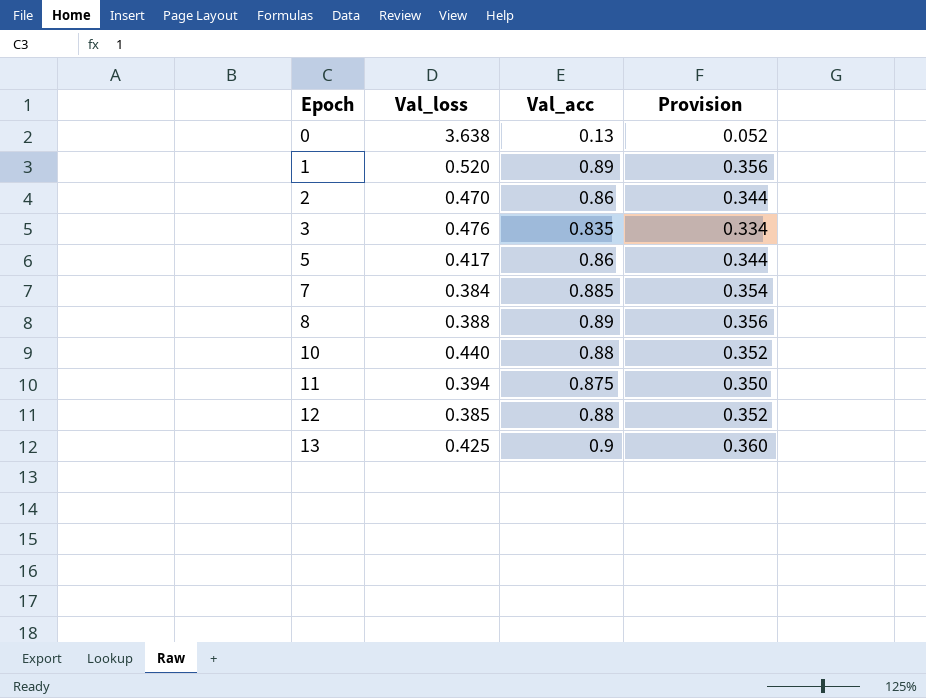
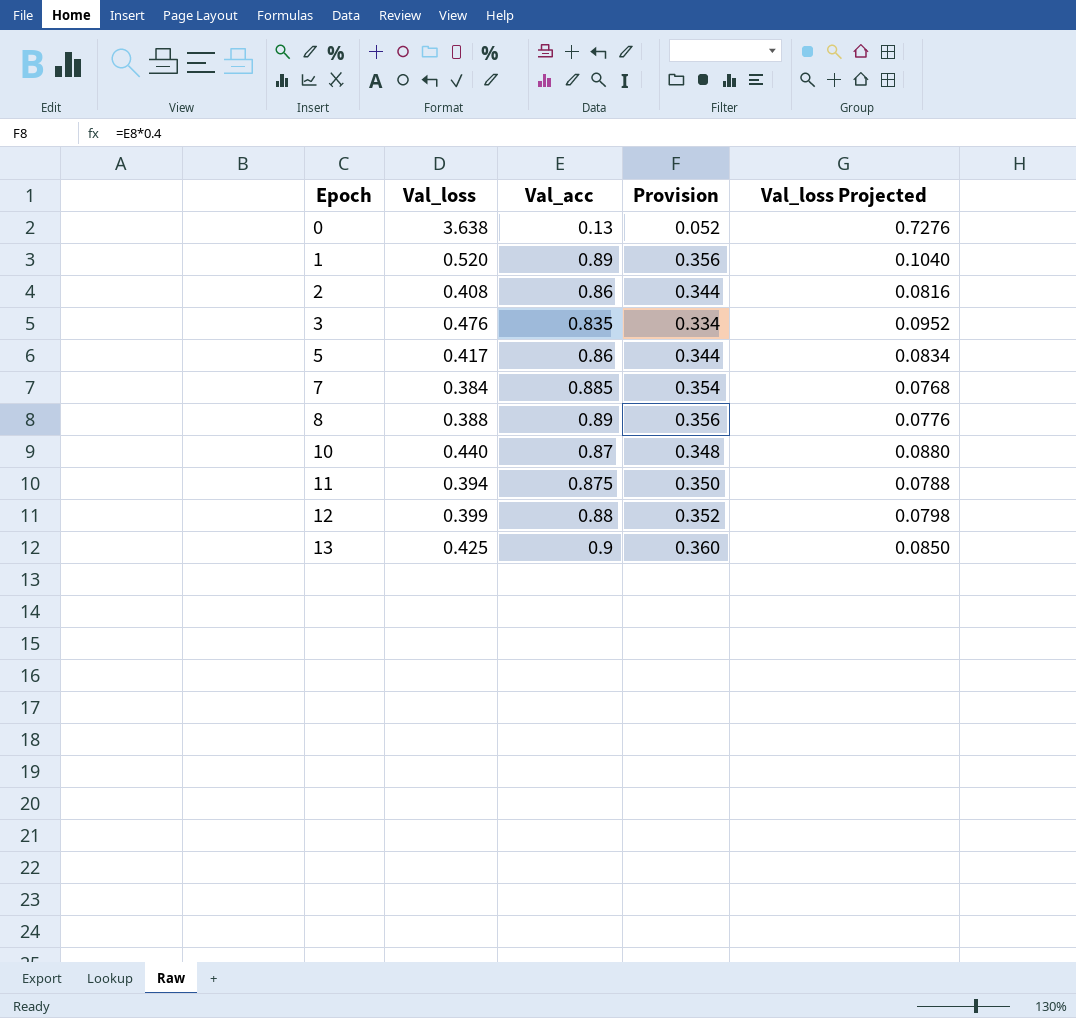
column Val_loss Projected | formula: none -> [Val_loss] * 0.2
2 | Val_loss: 0.470 -> 0.408
10 | Val_acc: 0.88 -> 0.87
10 | Provision: 0.352 -> 0.348
12 | Val_loss: 0.385 -> 0.399

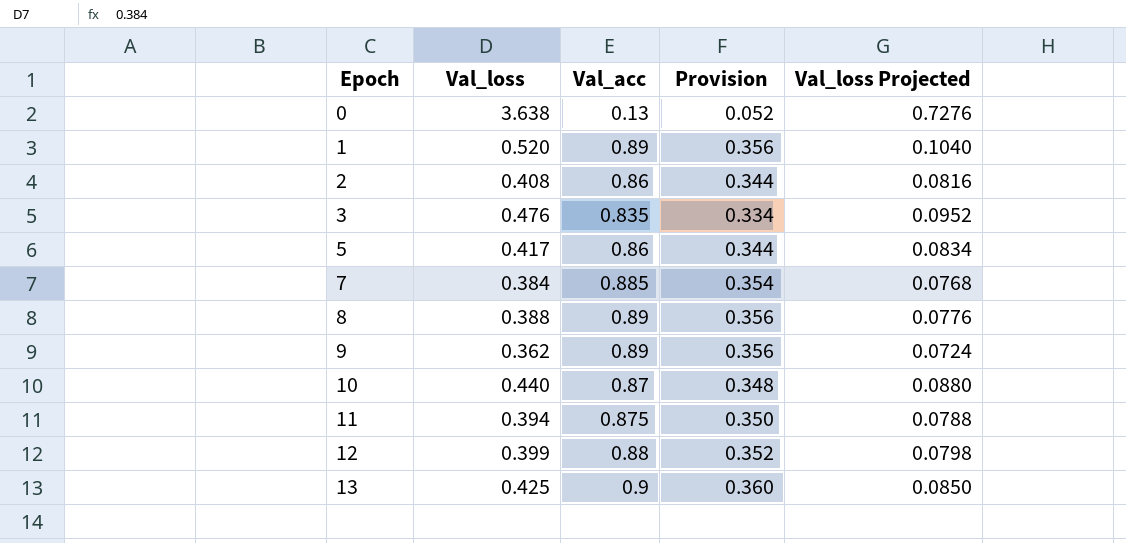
row 9: none -> 0.362 | 0.89 | 0.356 | 0.0724

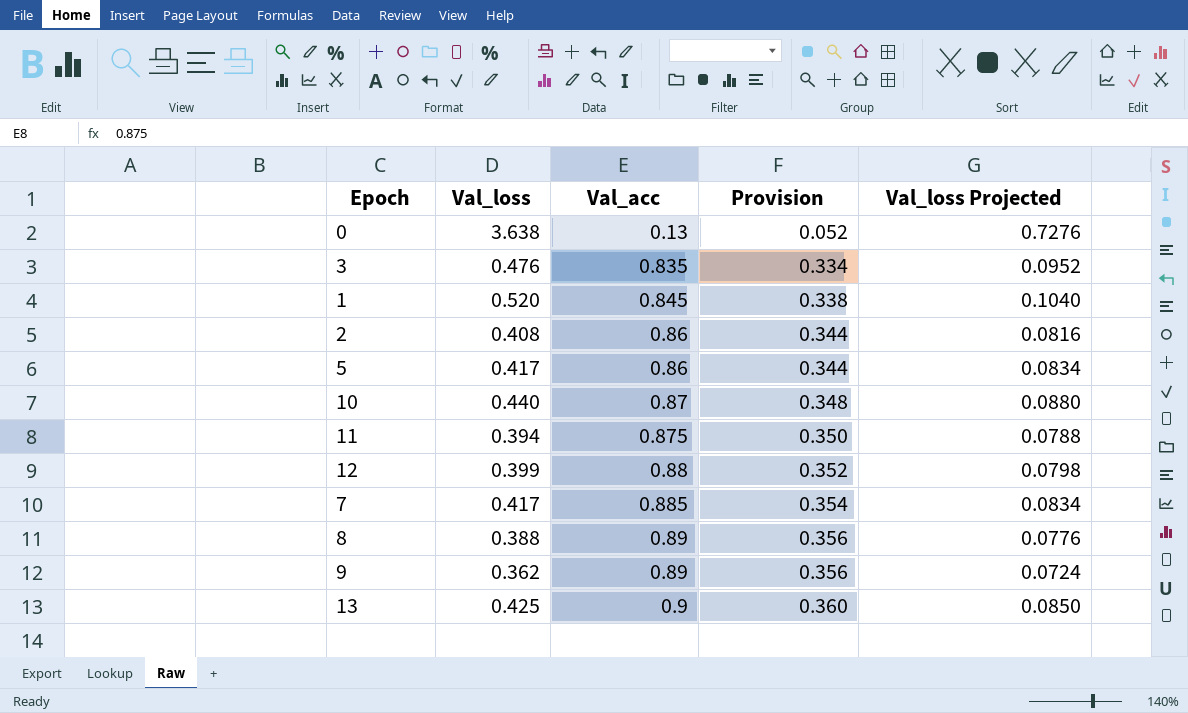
row order: Epoch ascending -> Val_acc ascending
1 | Val_acc: 0.89 -> 0.845
1 | Provision: 0.356 -> 0.338
7 | Val_loss: 0.384 -> 0.417
7 | Val_loss Projected: 0.0768 -> 0.0834

